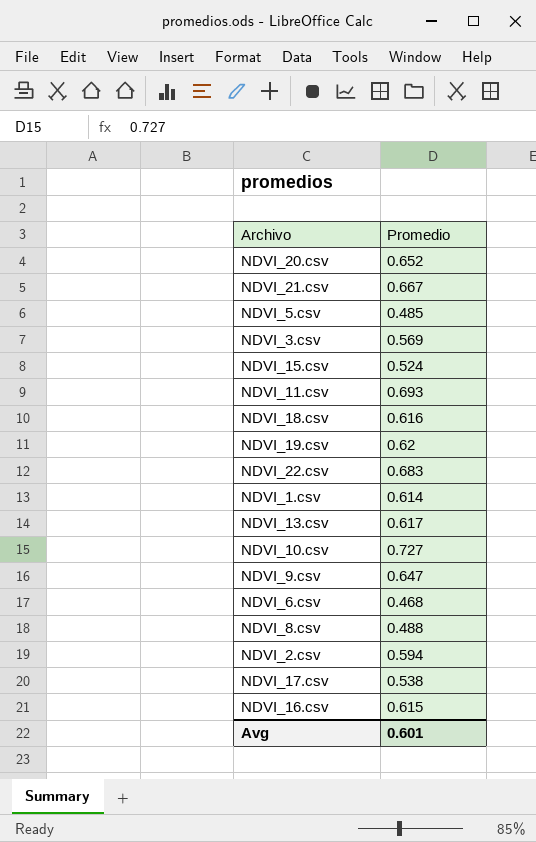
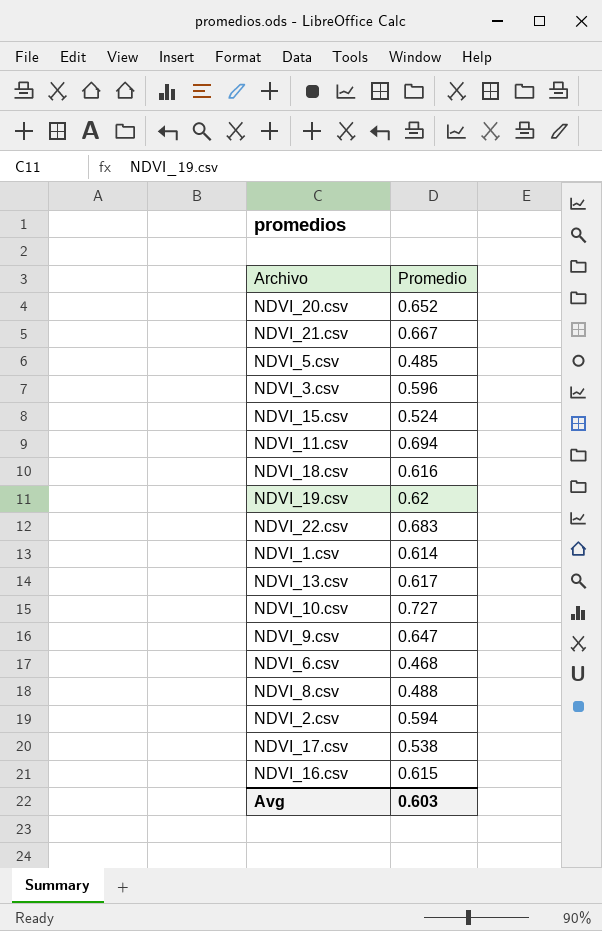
NDVI_3.csv | Promedio: 0.569 -> 0.596
NDVI_11.csv | Promedio: 0.693 -> 0.694
Avg | Promedio: 0.601 -> 0.603

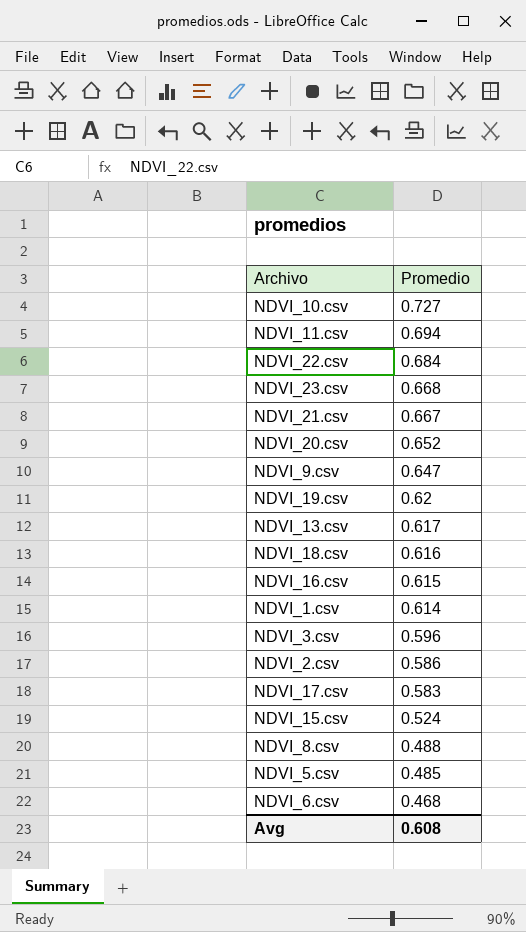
row order: none -> Promedio descending
NDVI_22.csv | Promedio: 0.683 -> 0.684
row NDVI_23.csv: none -> 0.668
NDVI_2.csv | Promedio: 0.594 -> 0.586
NDVI_17.csv | Promedio: 0.538 -> 0.583
Avg | Promedio: 0.603 -> 0.608

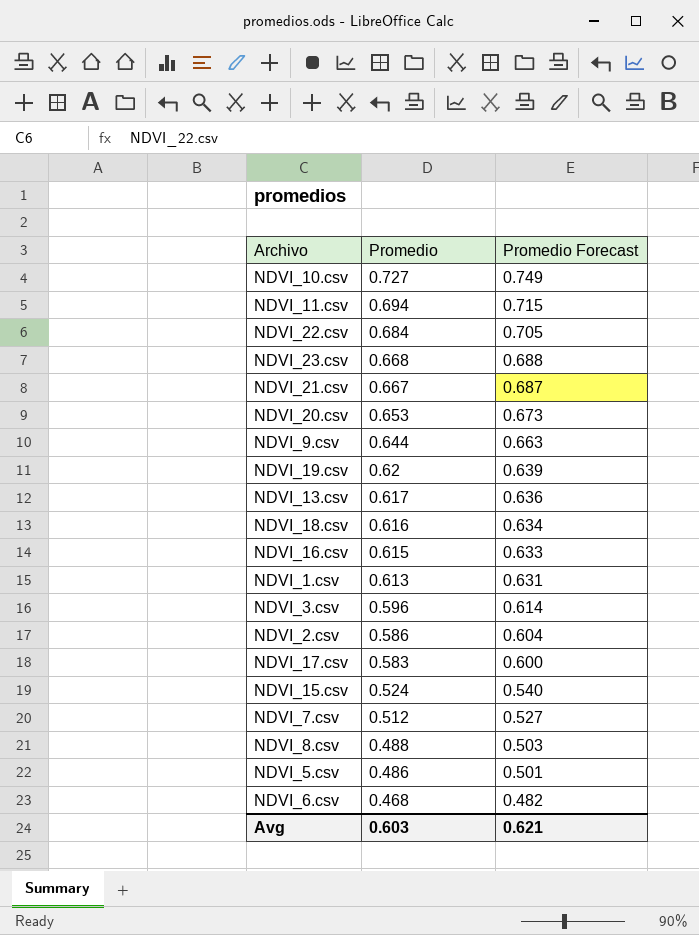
column Promedio Forecast | formula: none -> [Promedio] * 1.03
NDVI_20.csv | Promedio: 0.652 -> 0.653
NDVI_9.csv | Promedio: 0.647 -> 0.644
NDVI_1.csv | Promedio: 0.614 -> 0.613
row NDVI_7.csv: none -> 0.512 | 0.527
NDVI_5.csv | Promedio: 0.485 -> 0.486
Avg | Promedio: 0.608 -> 0.603

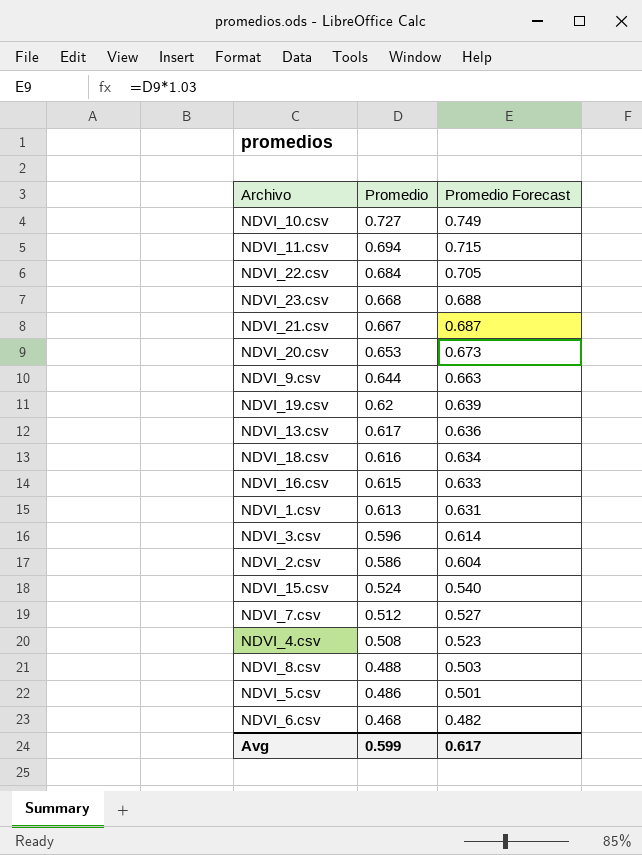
row NDVI_17.csv: 0.583 | 0.600 -> none
row NDVI_4.csv: none -> 0.508 | 0.523
Avg | Promedio: 0.603 -> 0.599
Avg | Promedio Forecast: 0.621 -> 0.617

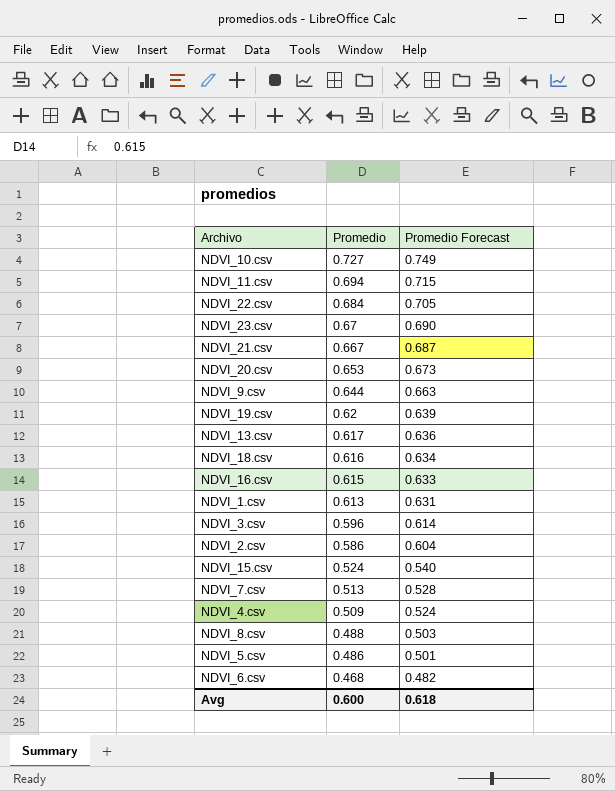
NDVI_23.csv | Promedio: 0.668 -> 0.67
NDVI_23.csv | Promedio Forecast: 0.688 -> 0.690
NDVI_7.csv | Promedio: 0.512 -> 0.513
NDVI_7.csv | Promedio Forecast: 0.527 -> 0.528
NDVI_4.csv | Promedio: 0.508 -> 0.509
NDVI_4.csv | Promedio Forecast: 0.523 -> 0.524
Avg | Promedio: 0.599 -> 0.600
Avg | Promedio Forecast: 0.617 -> 0.618

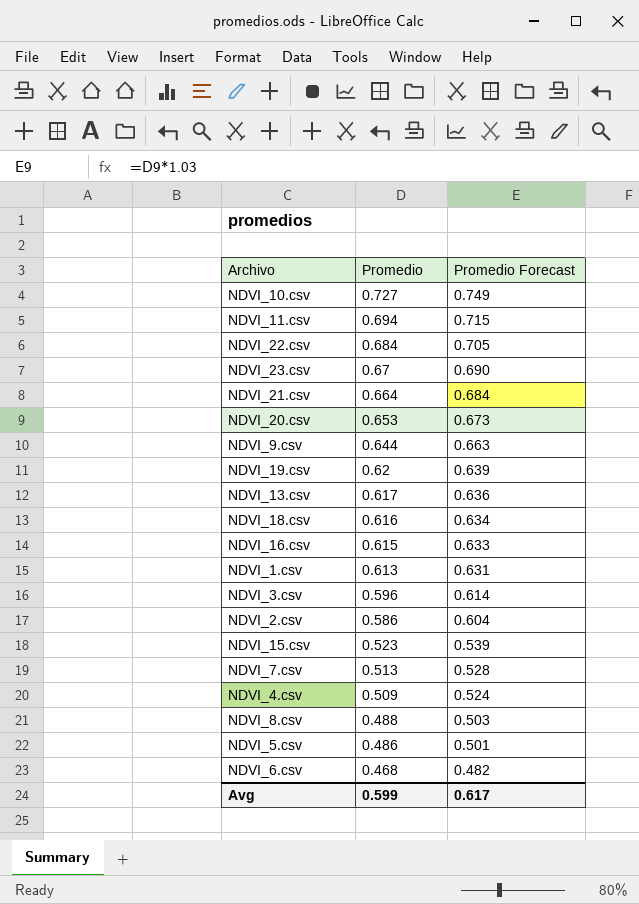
NDVI_21.csv | Promedio: 0.667 -> 0.664
NDVI_21.csv | Promedio Forecast: 0.687 -> 0.684
NDVI_15.csv | Promedio: 0.524 -> 0.523
NDVI_15.csv | Promedio Forecast: 0.540 -> 0.539
Avg | Promedio: 0.600 -> 0.599
Avg | Promedio Forecast: 0.618 -> 0.617

